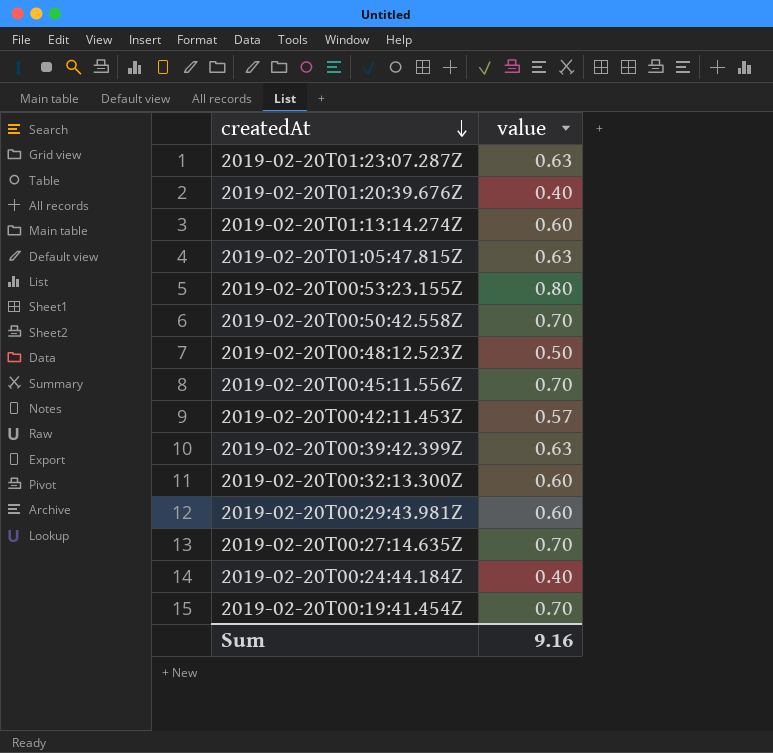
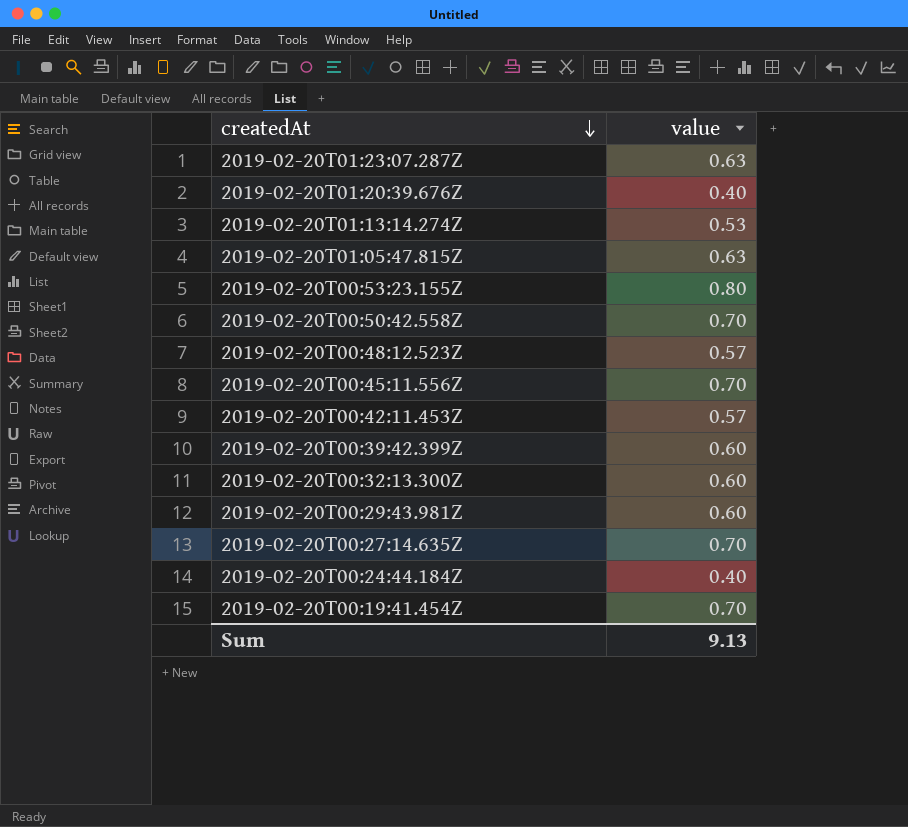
2019-02-20T01:13:14.274Z | value: 0.60 -> 0.53
2019-02-20T00:48:12.523Z | value: 0.50 -> 0.57
2019-02-20T00:39:42.399Z | value: 0.63 -> 0.60
Sum | value: 9.16 -> 9.13

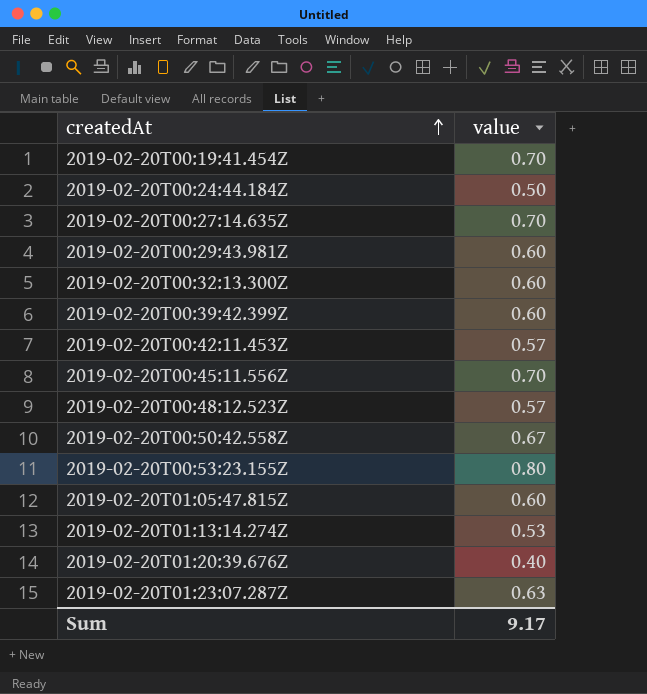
row order: createdAt descending -> createdAt ascending
2019-02-20T00:24:44.184Z | value: 0.40 -> 0.50
2019-02-20T00:50:42.558Z | value: 0.70 -> 0.67
2019-02-20T01:05:47.815Z | value: 0.63 -> 0.60
Sum | value: 9.13 -> 9.17

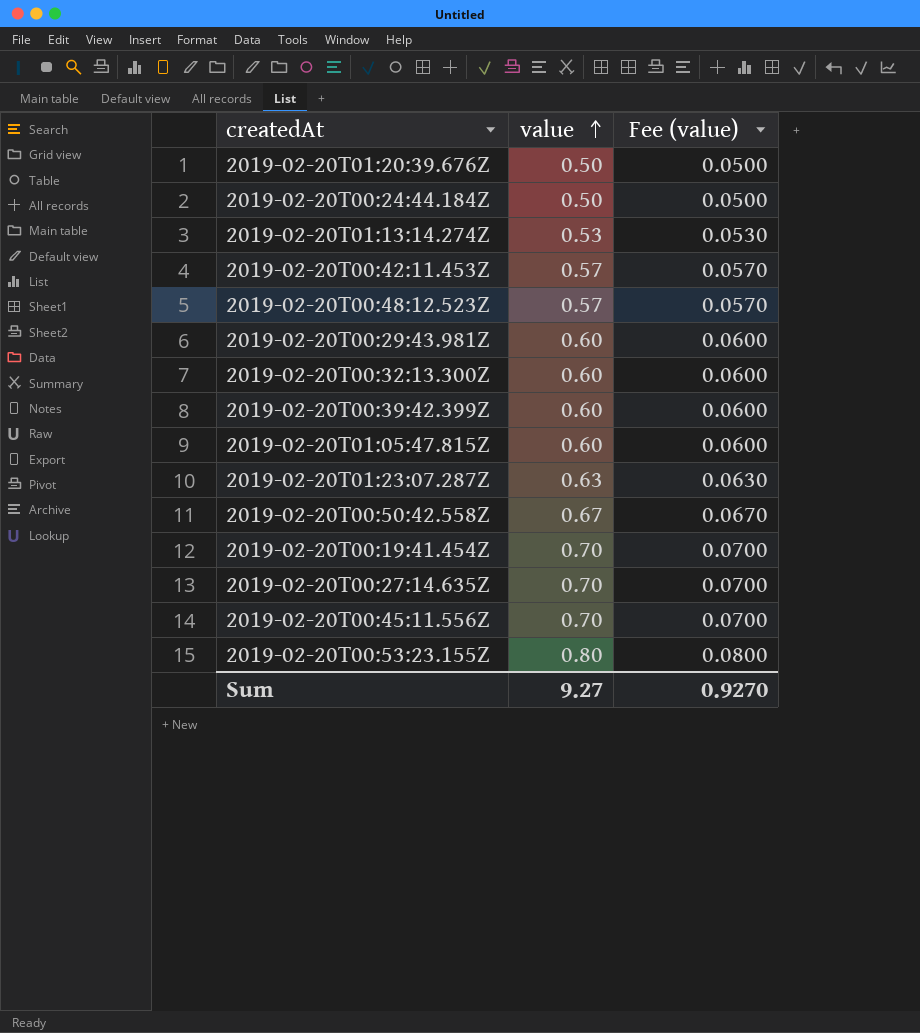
row order: createdAt ascending -> value ascending
column Fee (value) | formula: none -> [value] * 0.1
2019-02-20T01:20:39.676Z | value: 0.40 -> 0.50
Sum | value: 9.17 -> 9.27

